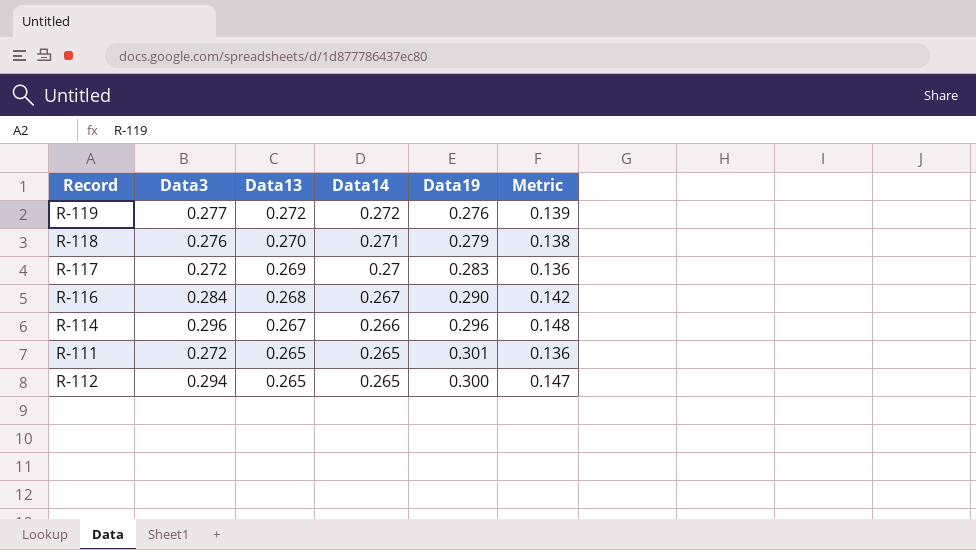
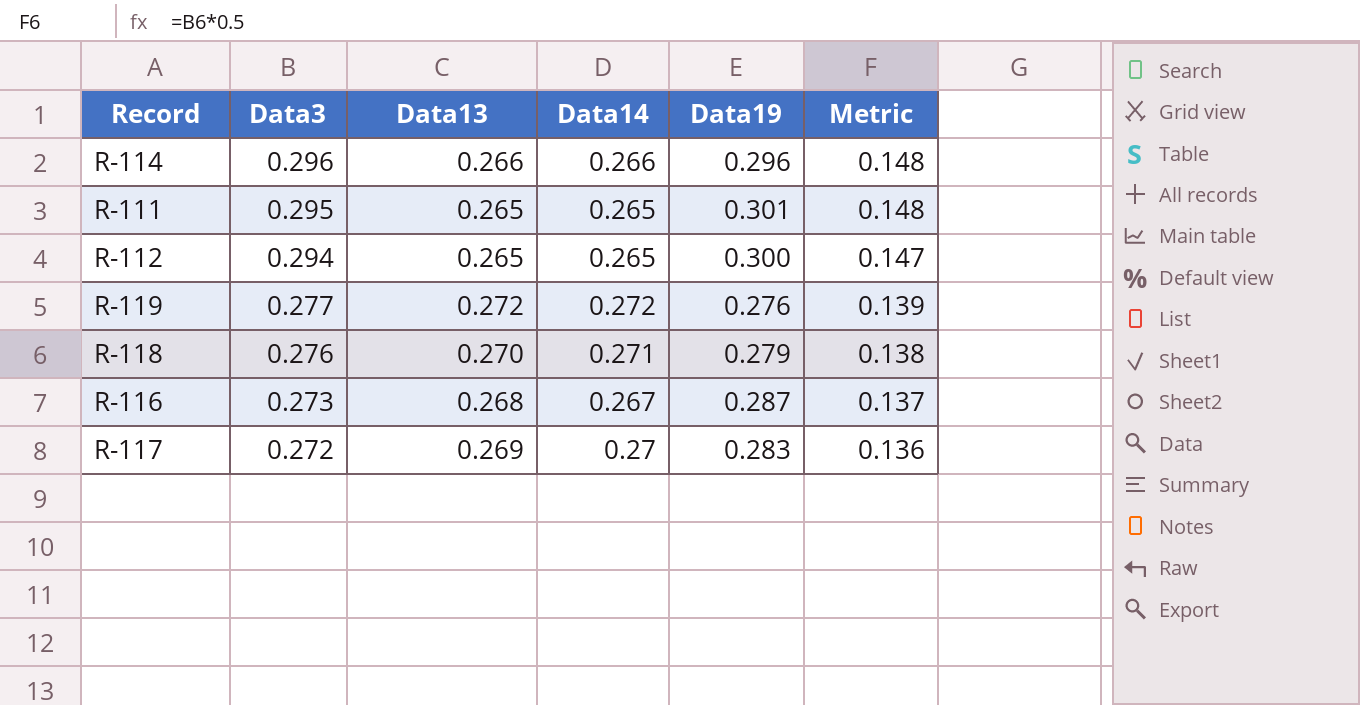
row order: Data13 descending -> Data3 descending
R-114 | Data13: 0.267 -> 0.266
R-111 | Data3: 0.272 -> 0.295
R-111 | Metric: 0.136 -> 0.148
R-116 | Data3: 0.284 -> 0.273
R-116 | Data19: 0.290 -> 0.287
R-116 | Metric: 0.142 -> 0.137

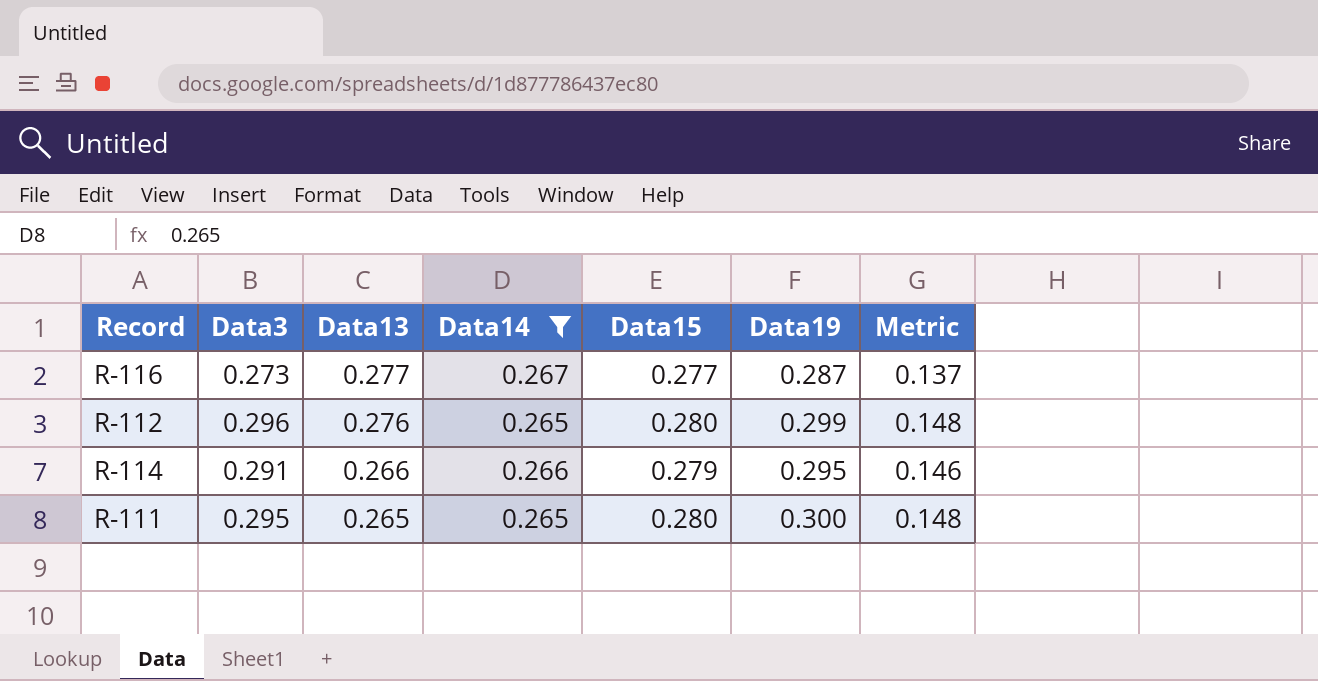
filter: none -> Data14 <= 0.267
row order: Data3 descending -> Data13 descending
column Data15 | position: none -> 5
R-116 | Data13: 0.268 -> 0.277
R-112 | Data3: 0.294 -> 0.296
R-112 | Data13: 0.265 -> 0.276
R-112 | Data19: 0.300 -> 0.299
R-112 | Metric: 0.147 -> 0.148
R-114 | Data3: 0.296 -> 0.291
R-114 | Data19: 0.296 -> 0.295
R-114 | Metric: 0.148 -> 0.146
R-111 | Data19: 0.301 -> 0.300

